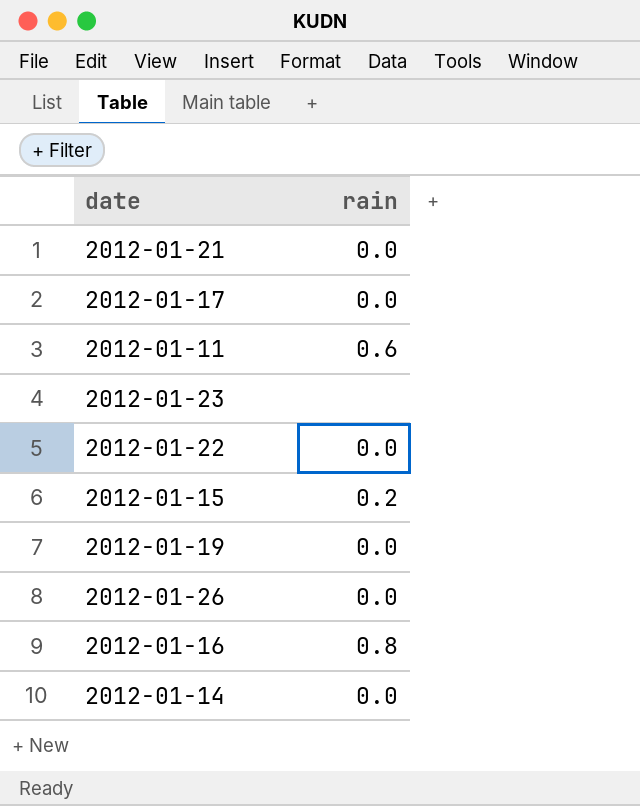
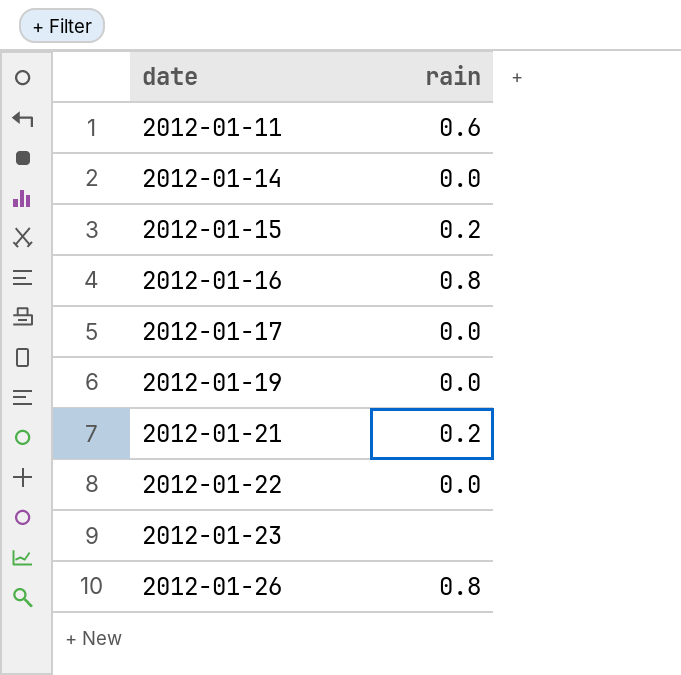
row order: none -> date ascending
2012-01-21 | rain: 0.0 -> 0.2
2012-01-26 | rain: 0.0 -> 0.8

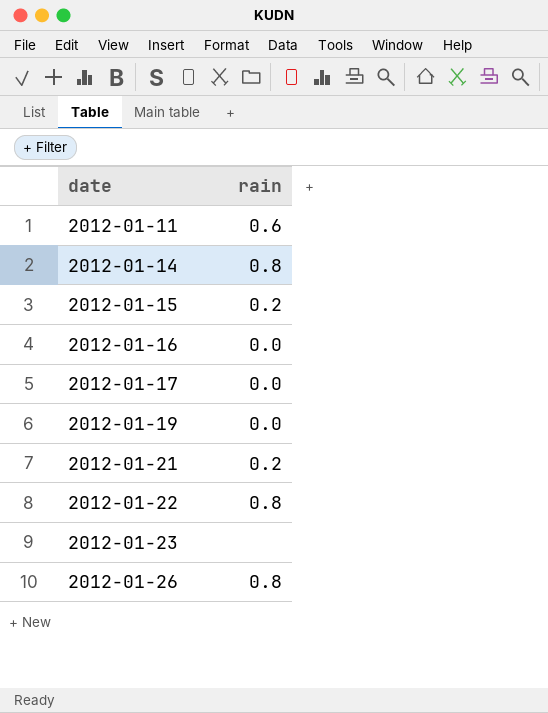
2012-01-14 | rain: 0.0 -> 0.8
2012-01-16 | rain: 0.8 -> 0.0
2012-01-22 | rain: 0.0 -> 0.8

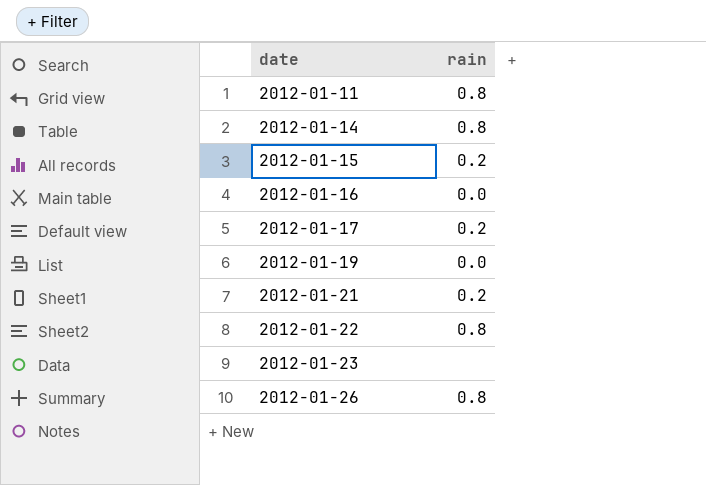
2012-01-11 | rain: 0.6 -> 0.8
2012-01-17 | rain: 0.0 -> 0.2

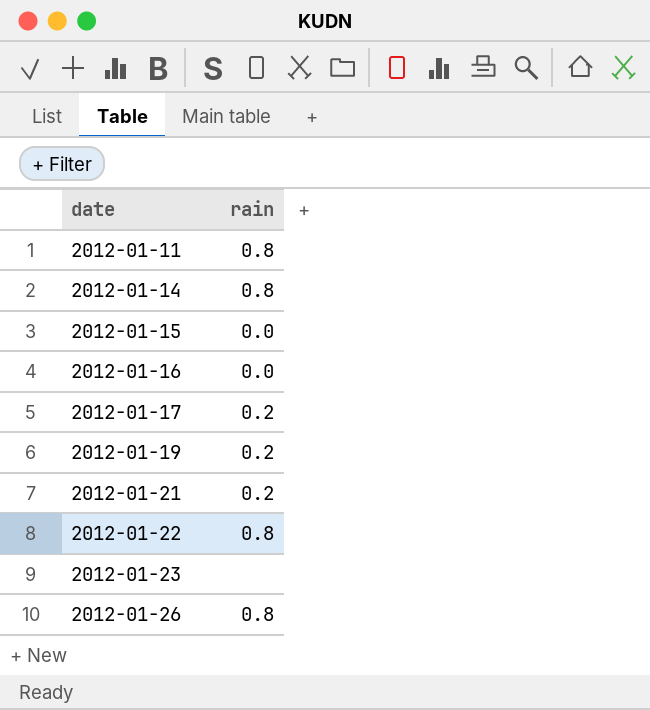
2012-01-15 | rain: 0.2 -> 0.0
2012-01-19 | rain: 0.0 -> 0.2

